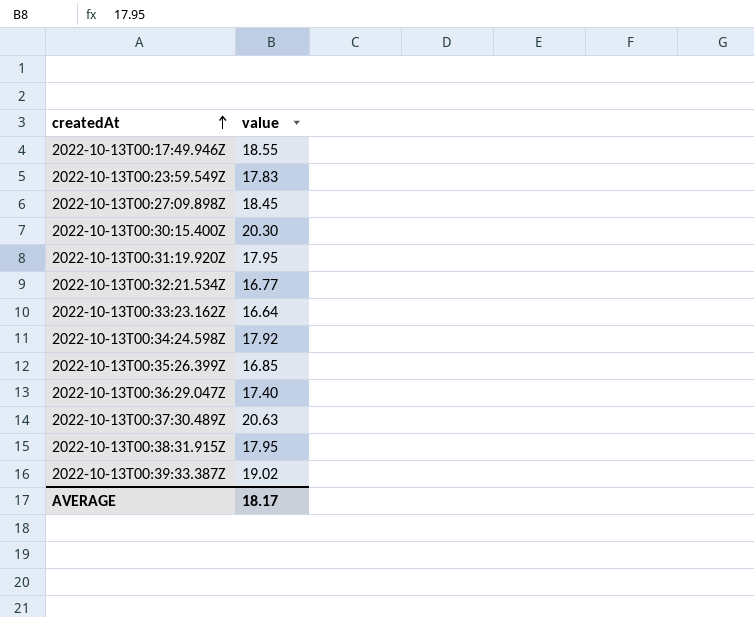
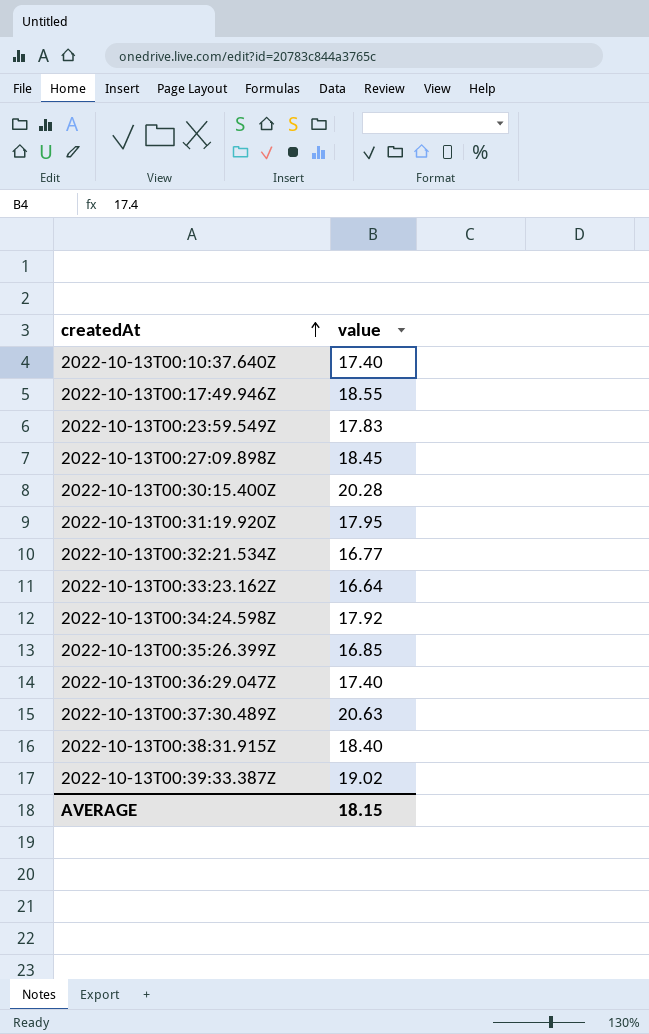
row 2022-10-13T00:10:37.640Z: none -> 17.40
2022-10-13T00:30:15.400Z | value: 20.30 -> 20.28
2022-10-13T00:38:31.915Z | value: 17.95 -> 18.40
AVERAGE | value: 18.17 -> 18.15

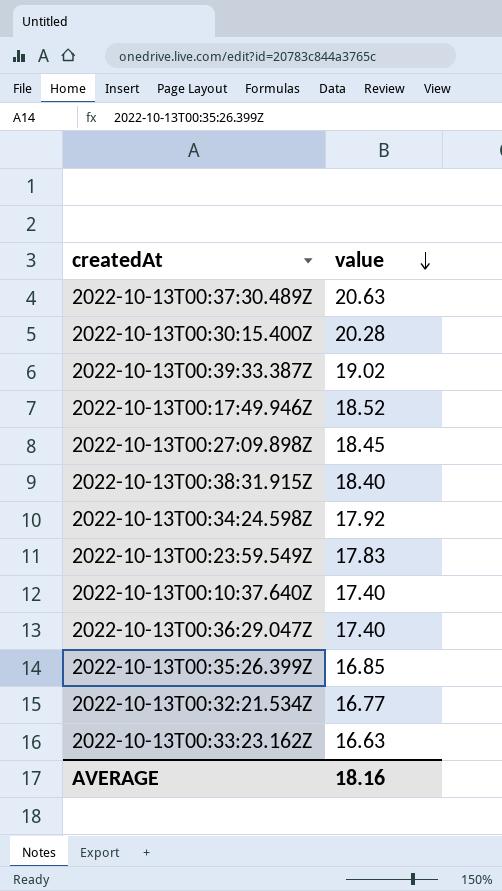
row order: createdAt ascending -> value descending
row 2022-10-13T00:31:19.920Z: 17.95 -> none
2022-10-13T00:17:49.946Z | value: 18.55 -> 18.52
2022-10-13T00:33:23.162Z | value: 16.64 -> 16.63
AVERAGE | value: 18.15 -> 18.16

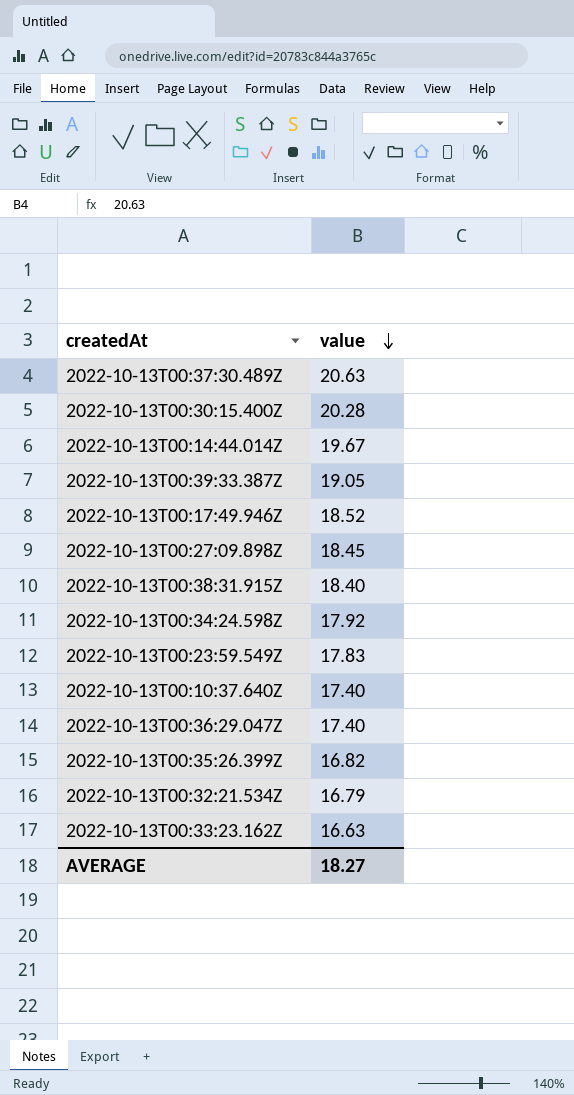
row 2022-10-13T00:14:44.014Z: none -> 19.67
2022-10-13T00:39:33.387Z | value: 19.02 -> 19.05
2022-10-13T00:35:26.399Z | value: 16.85 -> 16.82
2022-10-13T00:32:21.534Z | value: 16.77 -> 16.79
AVERAGE | value: 18.16 -> 18.27

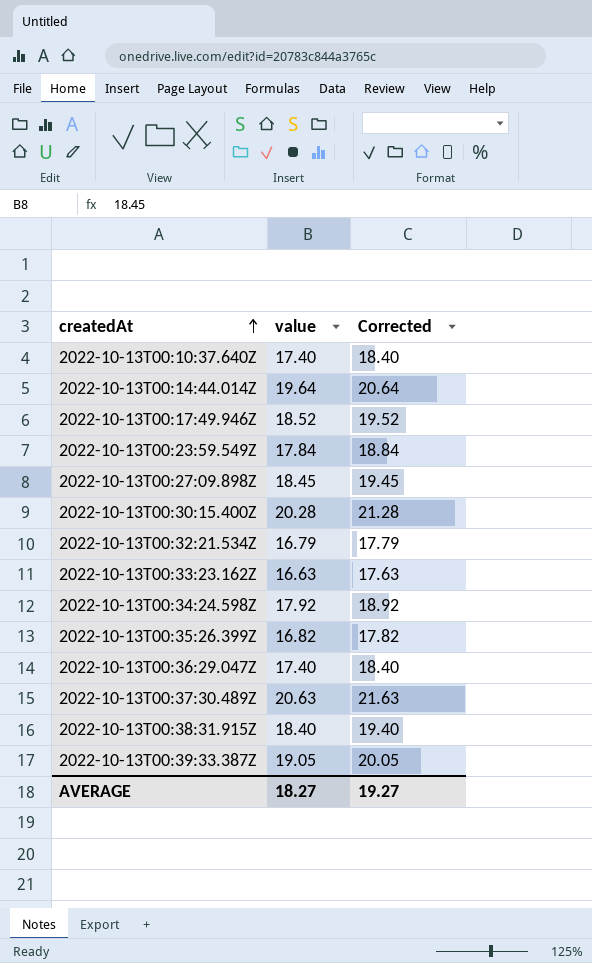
row order: value descending -> createdAt ascending
column Corrected | formula: none -> [value] + 1
2022-10-13T00:14:44.014Z | value: 19.67 -> 19.64
2022-10-13T00:23:59.549Z | value: 17.83 -> 17.84

